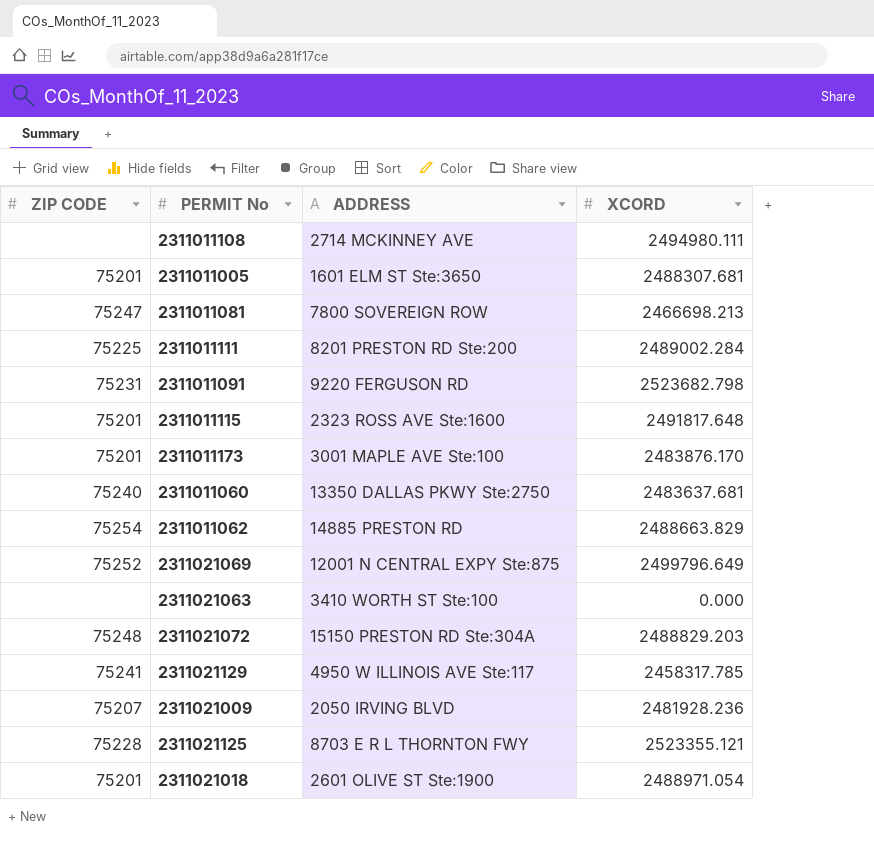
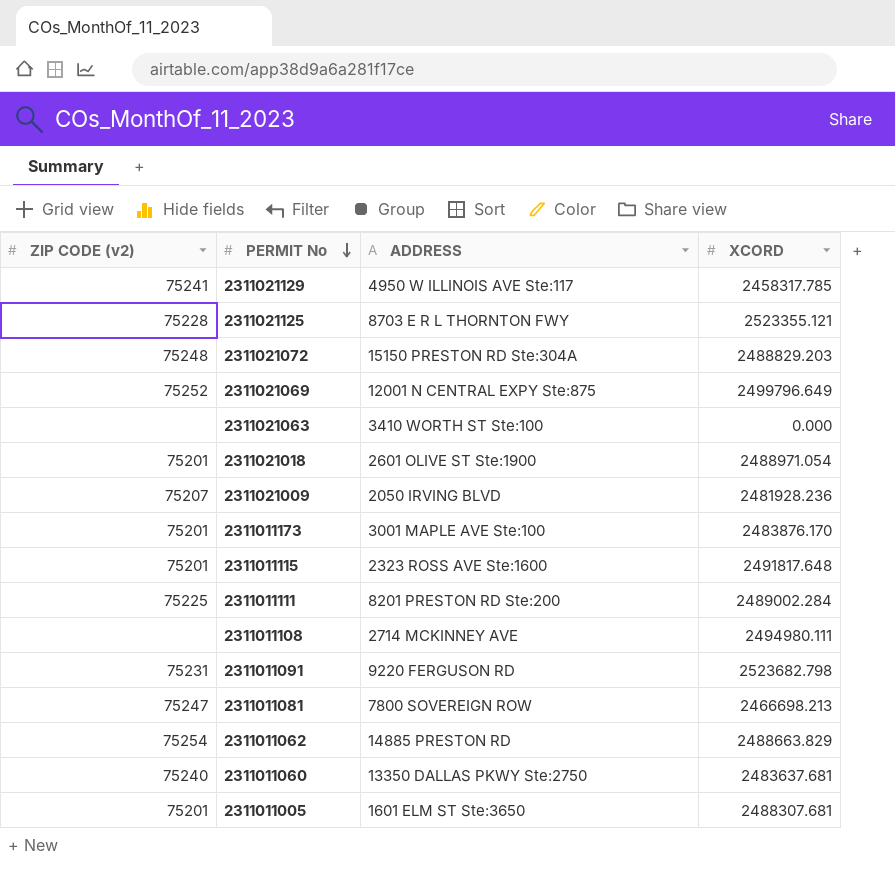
row order: none -> PERMIT No descending
column name: ZIP CODE -> ZIP CODE (v2)

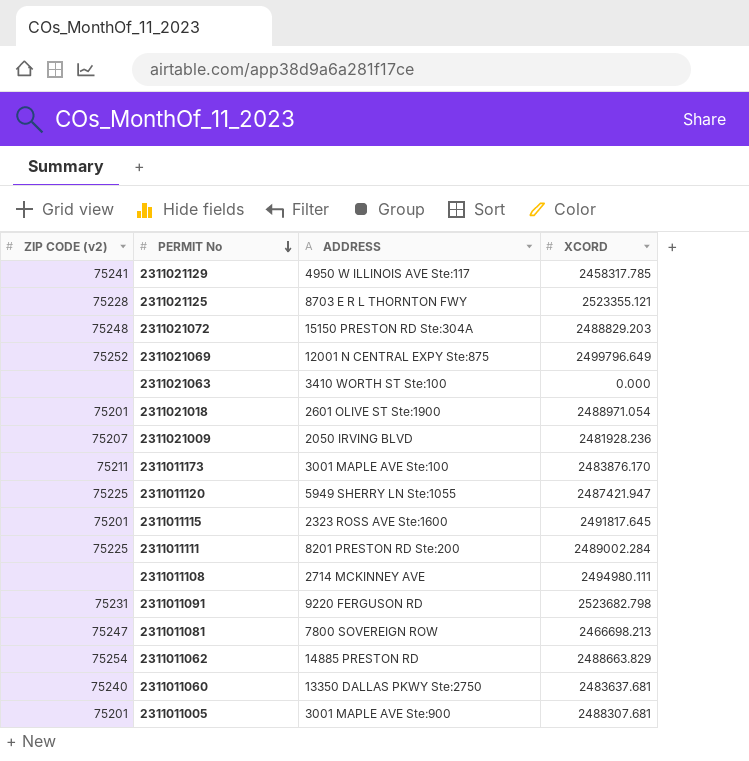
2311011173 | ZIP CODE (v2): 75201 -> 75211
row 2311011120: none -> 75225 | 5949 SHERRY LN Ste:1055 | 2487421.947
2311011115 | XCORD: 2491817.648 -> 2491817.645
2311011005 | ADDRESS: 1601 ELM ST Ste:3650 -> 3001 MAPLE AVE Ste:900

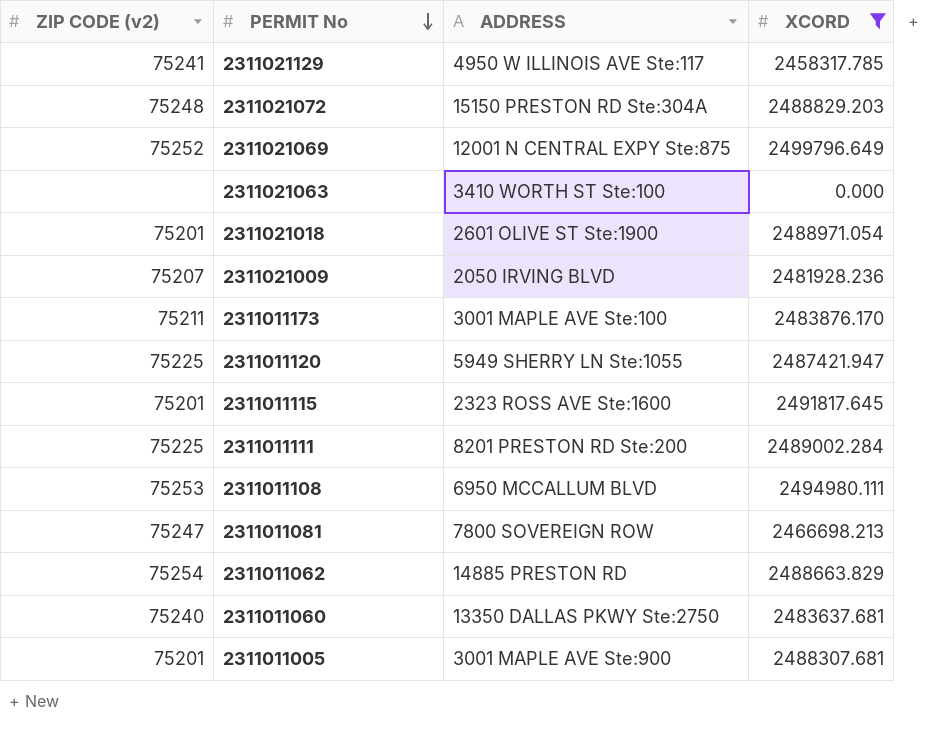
filter: none -> XCORD <= 2499796.649
2311011108 | ZIP CODE (v2): none -> 75253
2311011108 | ADDRESS: 2714 MCKINNEY AVE -> 6950 MCCALLUM BLVD

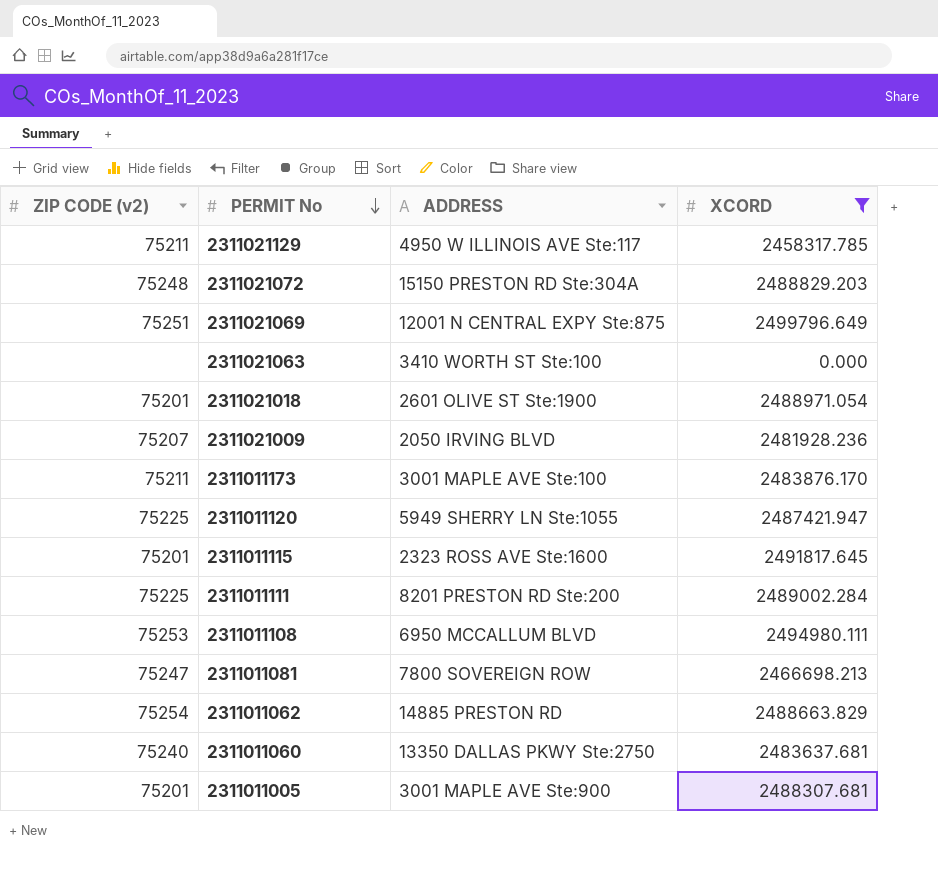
2311021129 | ZIP CODE (v2): 75241 -> 75211
2311021069 | ZIP CODE (v2): 75252 -> 75251

